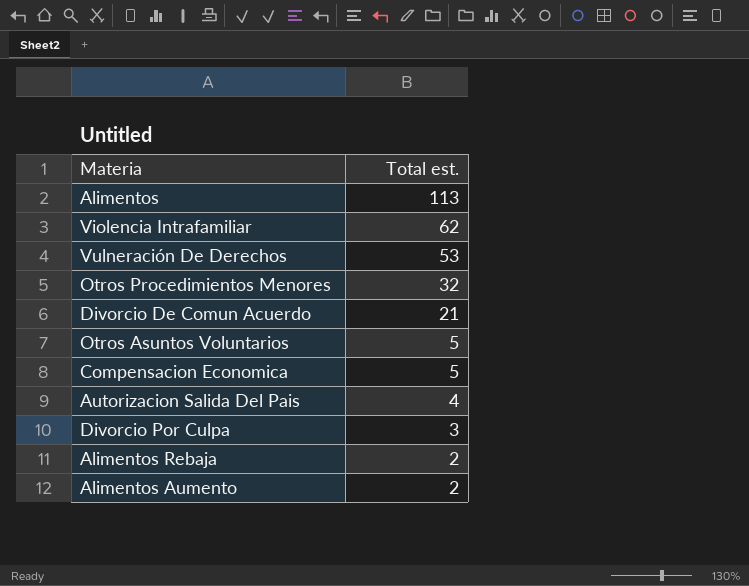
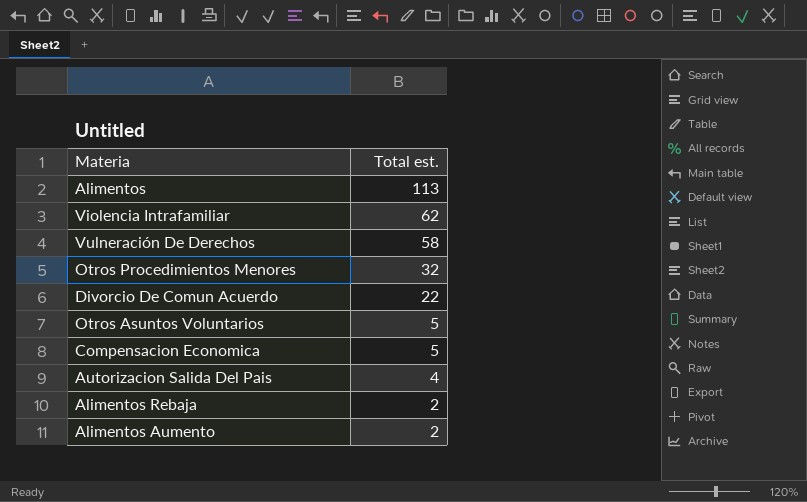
row Divorcio Por Culpa: 3 -> none
Vulneración De Derechos | Total est.: 53 -> 58
Divorcio De Comun Acuerdo | Total est.: 21 -> 22

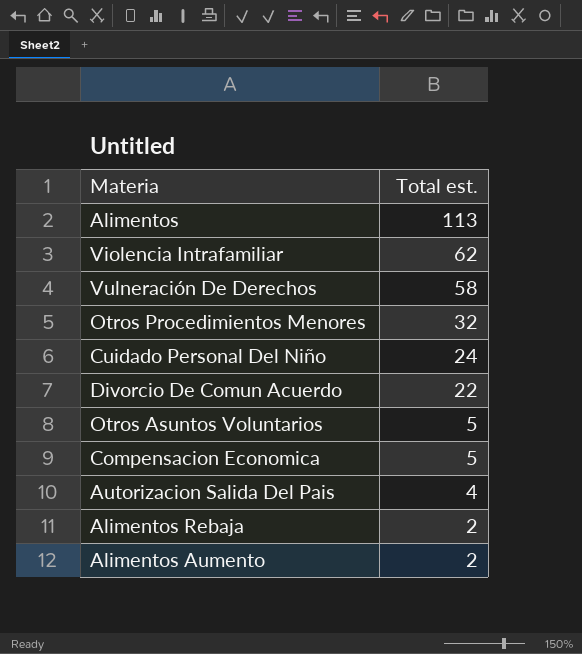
row Cuidado Personal Del Niño: none -> 24

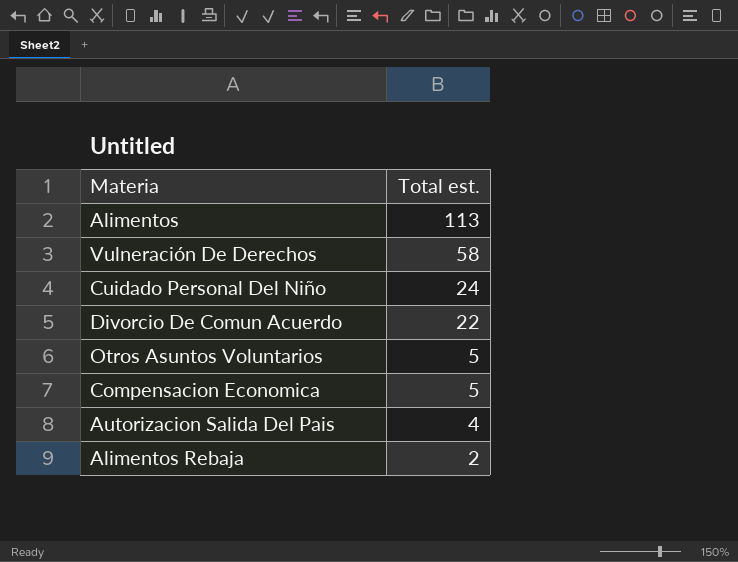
row Violencia Intrafamiliar: 62 -> none
row Otros Procedimientos Menores: 32 -> none
row Alimentos Aumento: 2 -> none

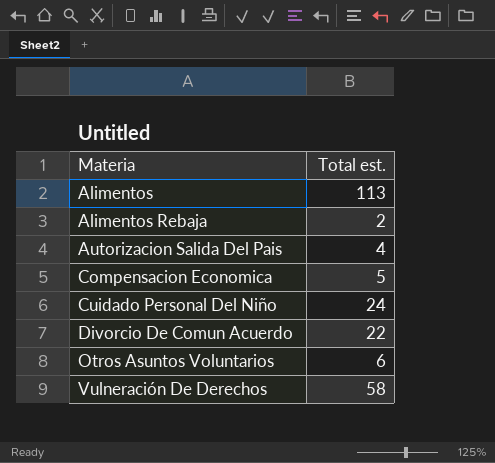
row order: Total est. descending -> Materia ascending
Otros Asuntos Voluntarios | Total est.: 5 -> 6

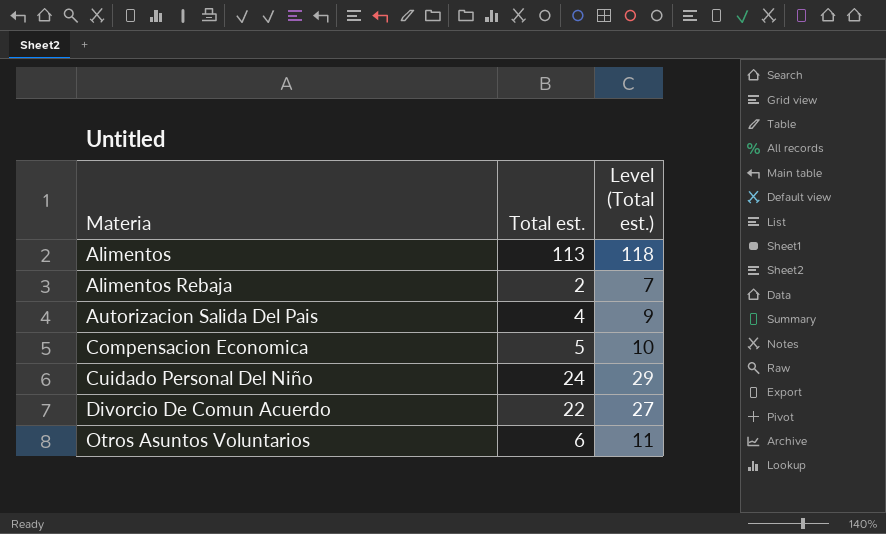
column Level (Total est.) | formula: none -> [Total est.] + 5
row Vulneración De Derechos: 58 -> none

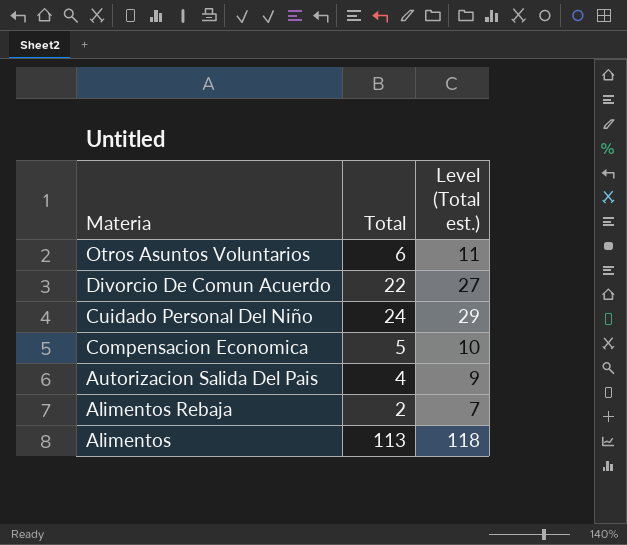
row order: Materia ascending -> Materia descending
column name: Total est. -> Total

